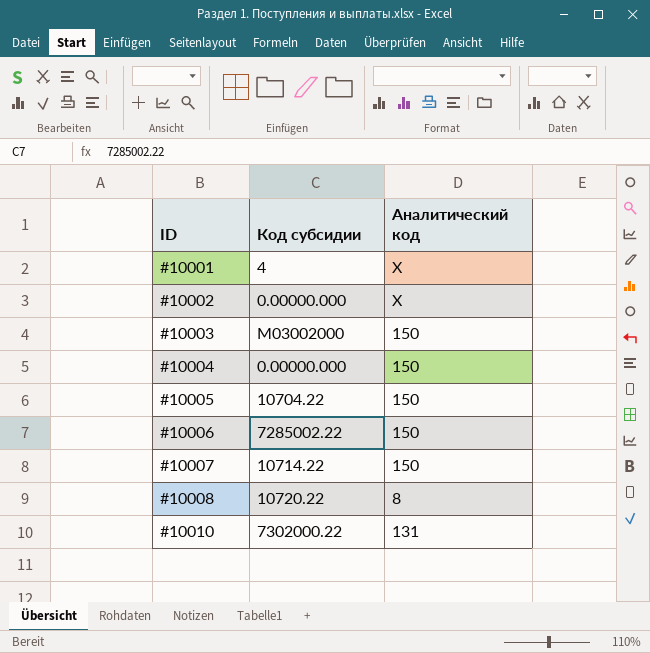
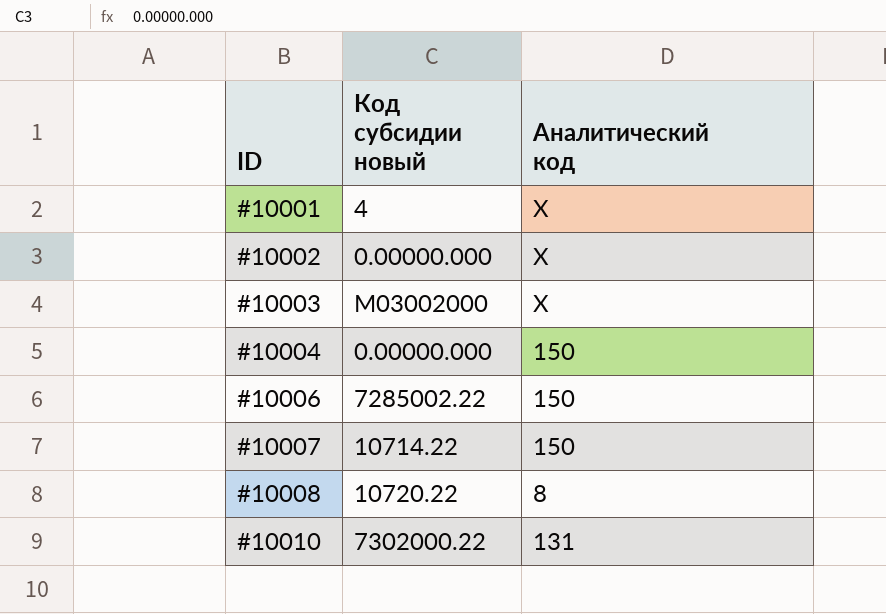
column name: Код субсидии -> Код субсидии новый
row #10005: 10704.22 | 150 -> none
#10003 | Аналитический код: 150 -> Х

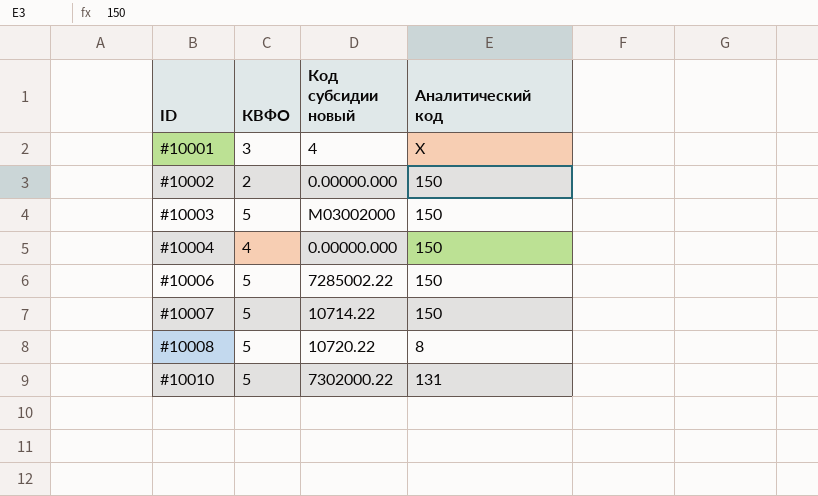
column КВФО | position: none -> 2
#10002 | Аналитический код: Х -> 150
#10003 | Аналитический код: Х -> 150

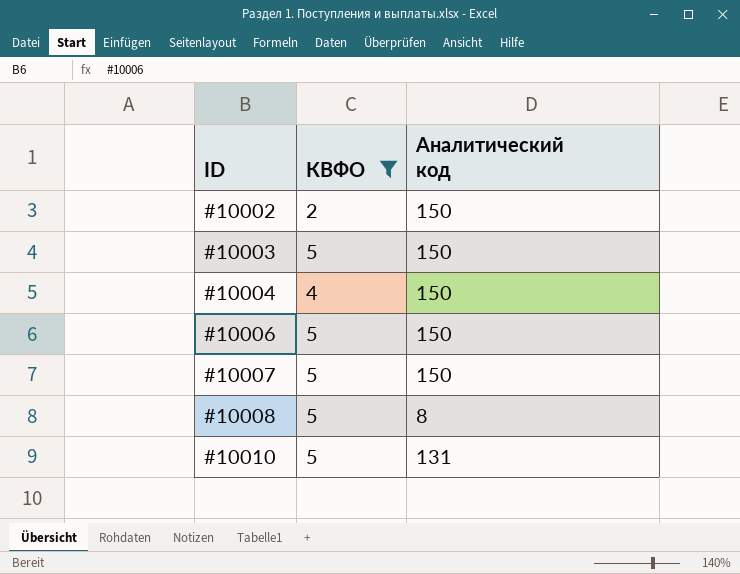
filter: none -> КВФО != 3
column Код субсидии новый | position: 3 -> none

